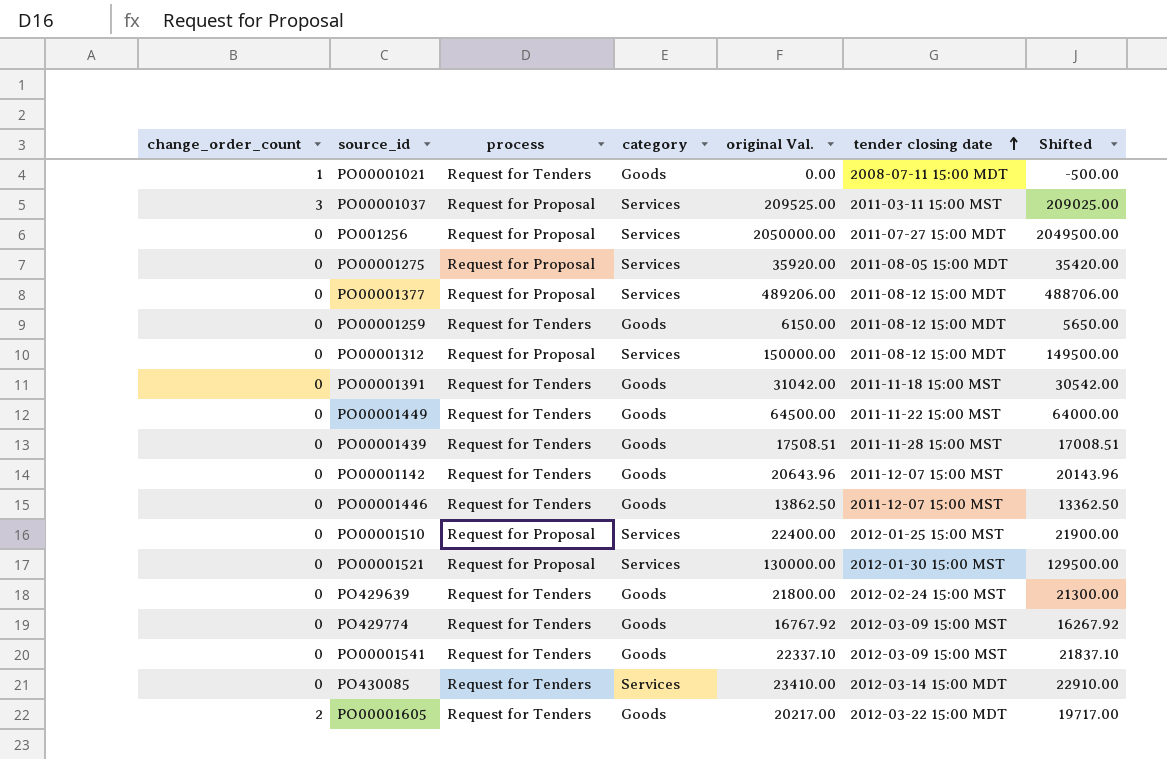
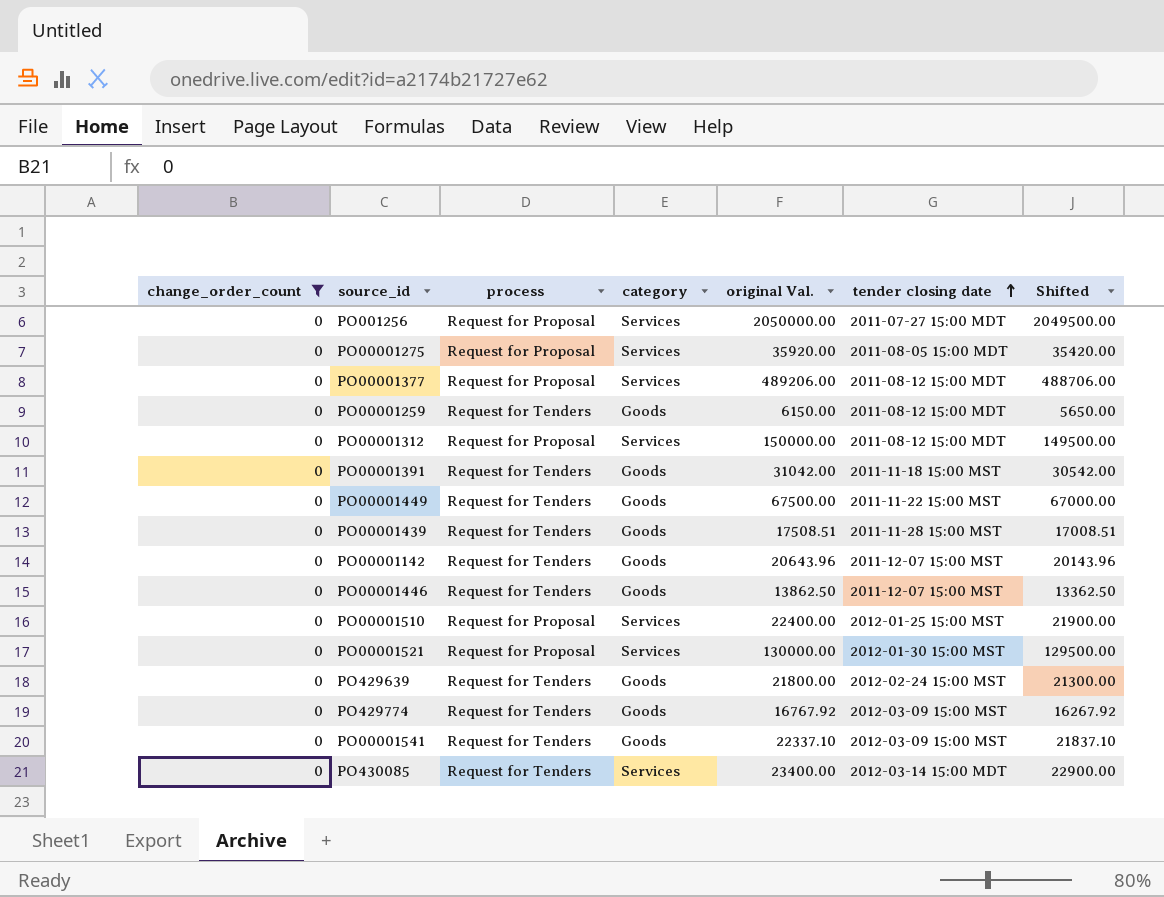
filter: none -> change_order_count = 0
PO00001449 | original Val.: 64500.00 -> 67500.00
PO00001449 | Shifted: 64000.00 -> 67000.00
PO430085 | original Val.: 23410.00 -> 23400.00
PO430085 | Shifted: 22910.00 -> 22900.00

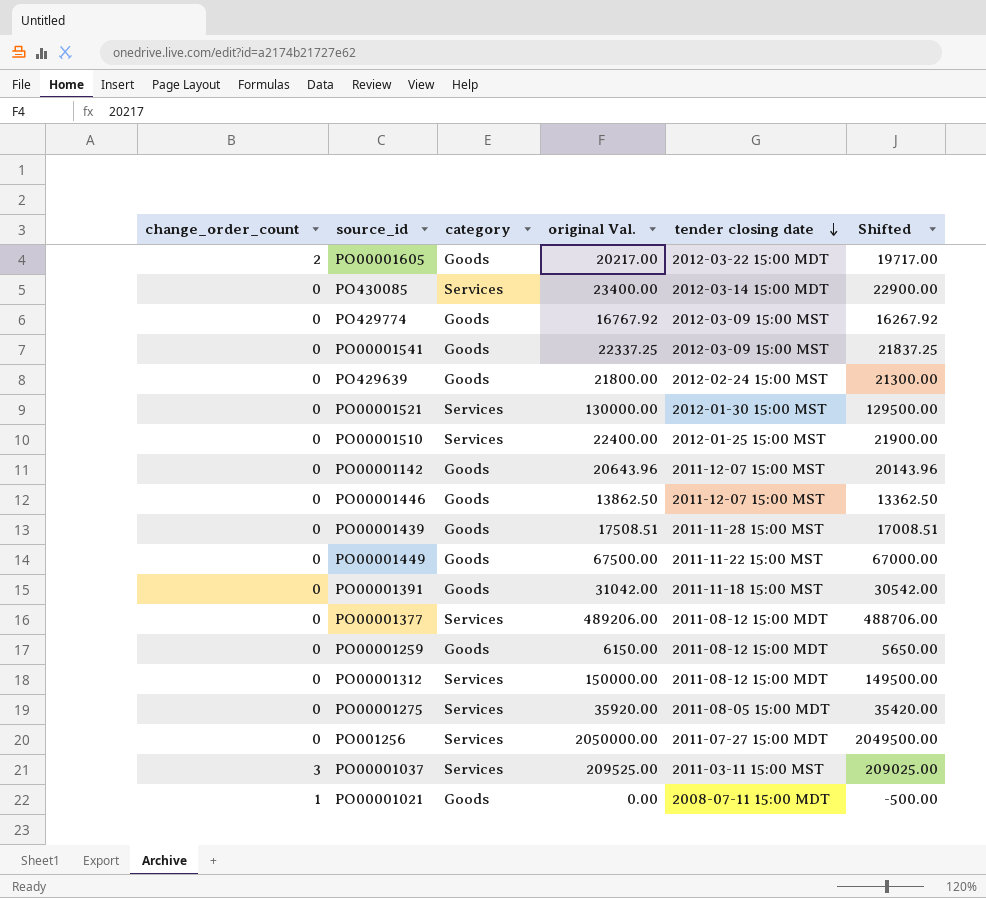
filter: change_order_count = 0 -> none
row order: tender closing date ascending -> tender closing date descending
column process | position: 3 -> none
PO00001541 | original Val.: 22337.10 -> 22337.25
PO00001541 | Shifted: 21837.10 -> 21837.25

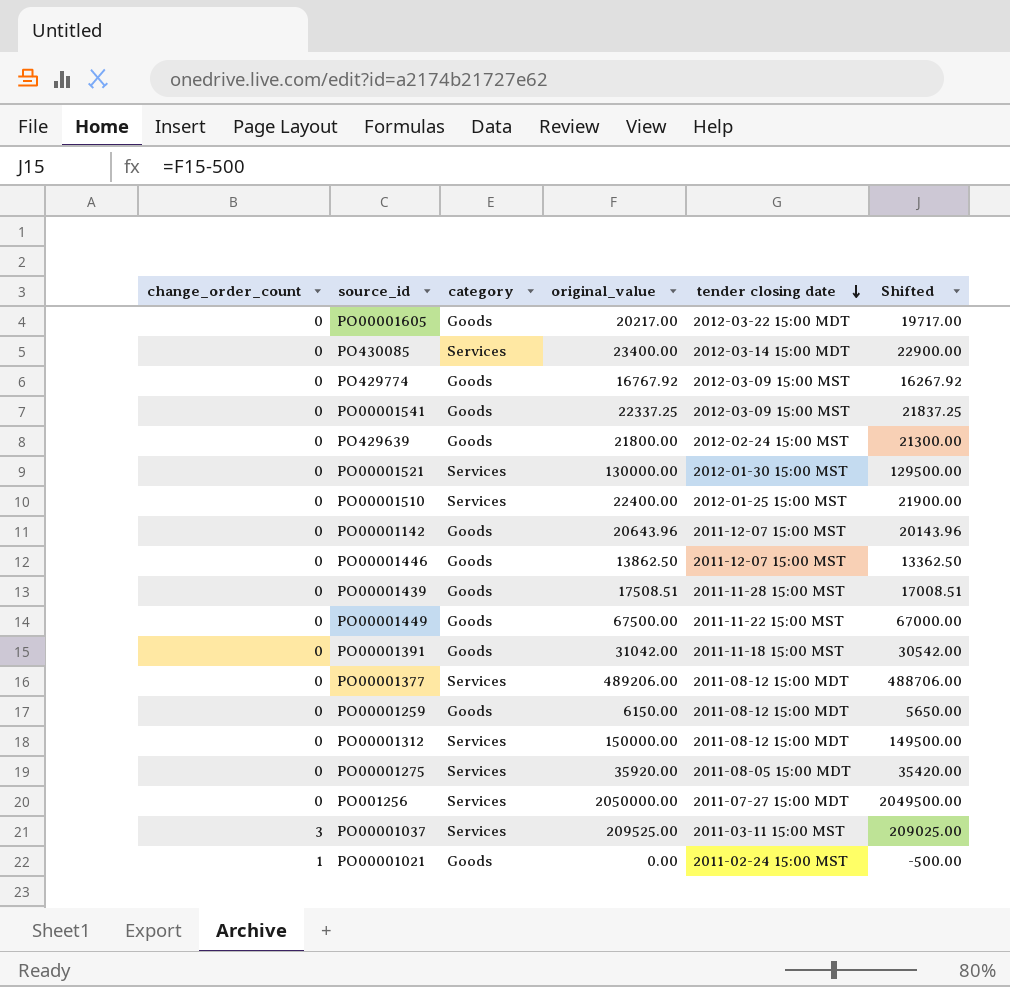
column name: original Val. -> original_value
PO00001605 | change_order_count: 2 -> 0
PO00001021 | tender closing date: 2008-07-11 15:00 MDT -> 2011-02-24 15:00 MST

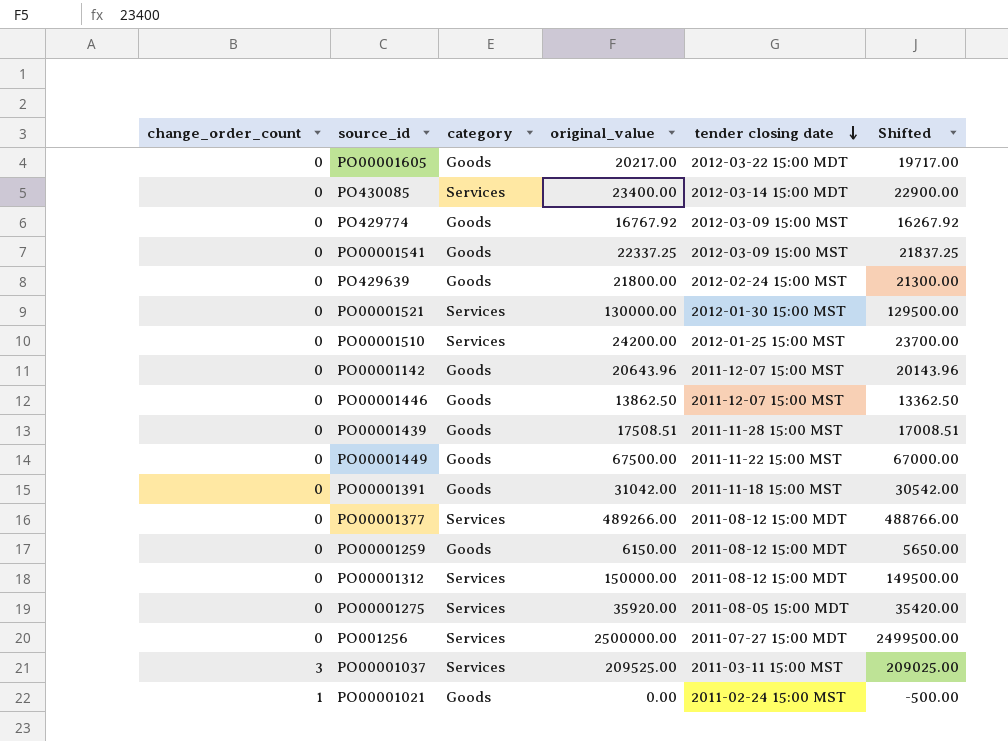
PO00001510 | original_value: 22400.00 -> 24200.00
PO00001510 | Shifted: 21900.00 -> 23700.00
PO00001377 | original_value: 489206.00 -> 489266.00
PO00001377 | Shifted: 488706.00 -> 488766.00
PO001256 | original_value: 2050000.00 -> 2500000.00
PO001256 | Shifted: 2049500.00 -> 2499500.00

